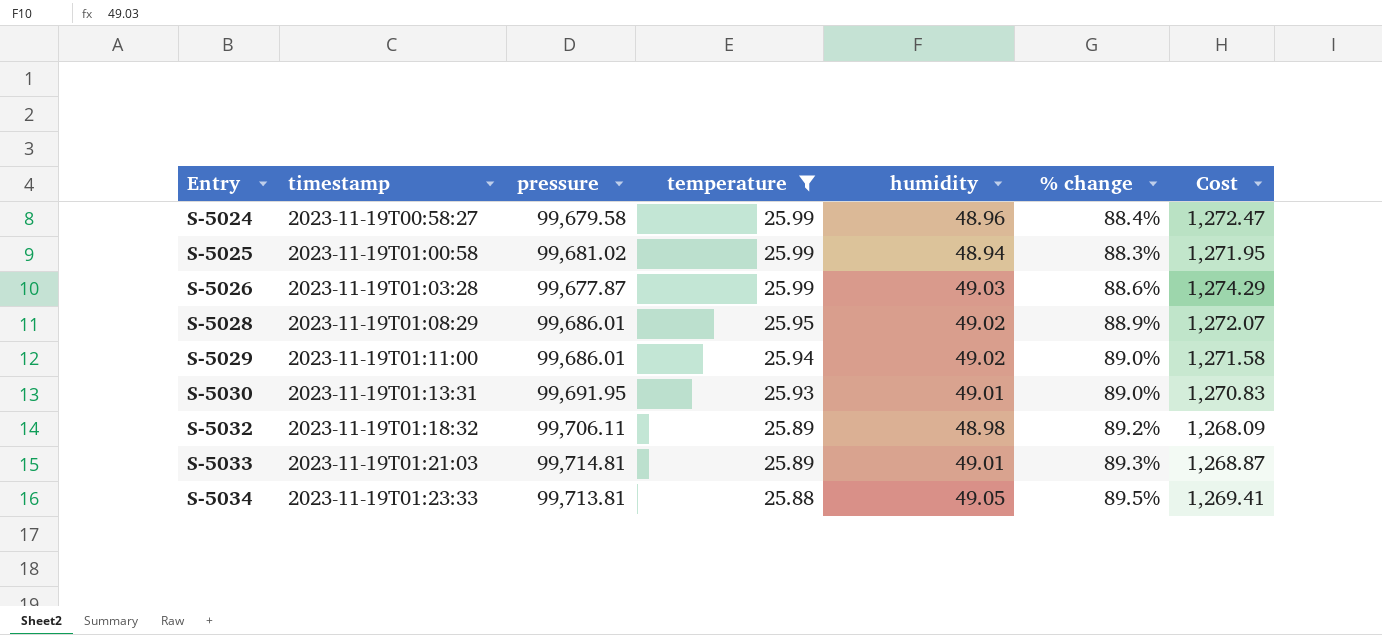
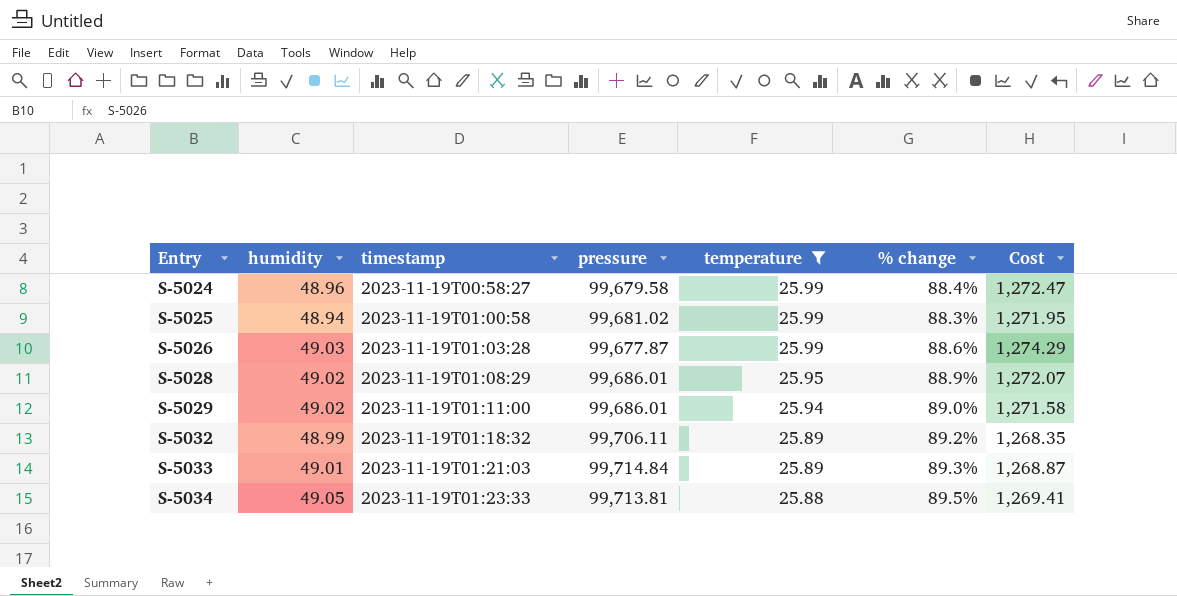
column humidity | position: 5 -> 2
row S-5030: 2023-11-19T01:13:31 | 99,691.95 | 25.93 | 49.01 | 89.0% | 1,270.83 -> none
S-5032 | humidity: 48.98 -> 48.99
S-5032 | Cost: 1,268.09 -> 1,268.35
S-5033 | pressure: 99,714.81 -> 99,714.84

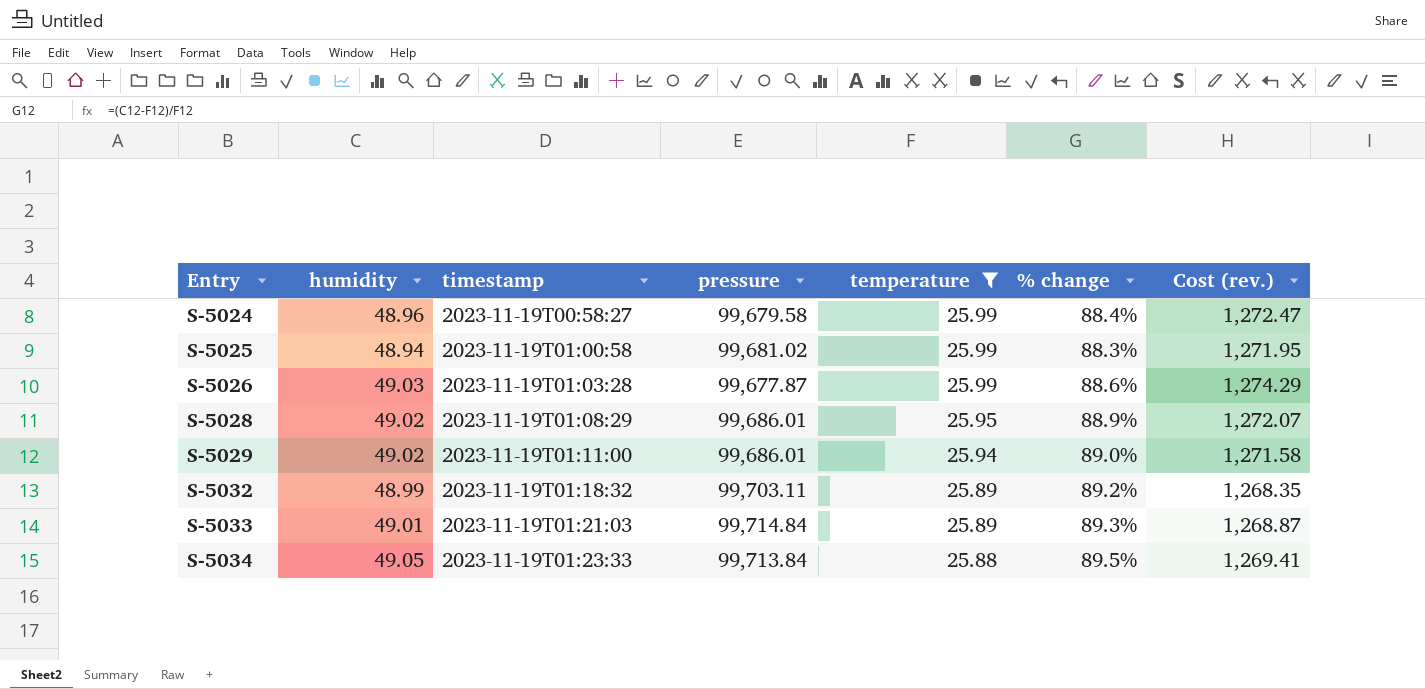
column name: Cost -> Cost (rev.)
S-5032 | pressure: 99,706.11 -> 99,703.11
S-5034 | pressure: 99,713.81 -> 99,713.84

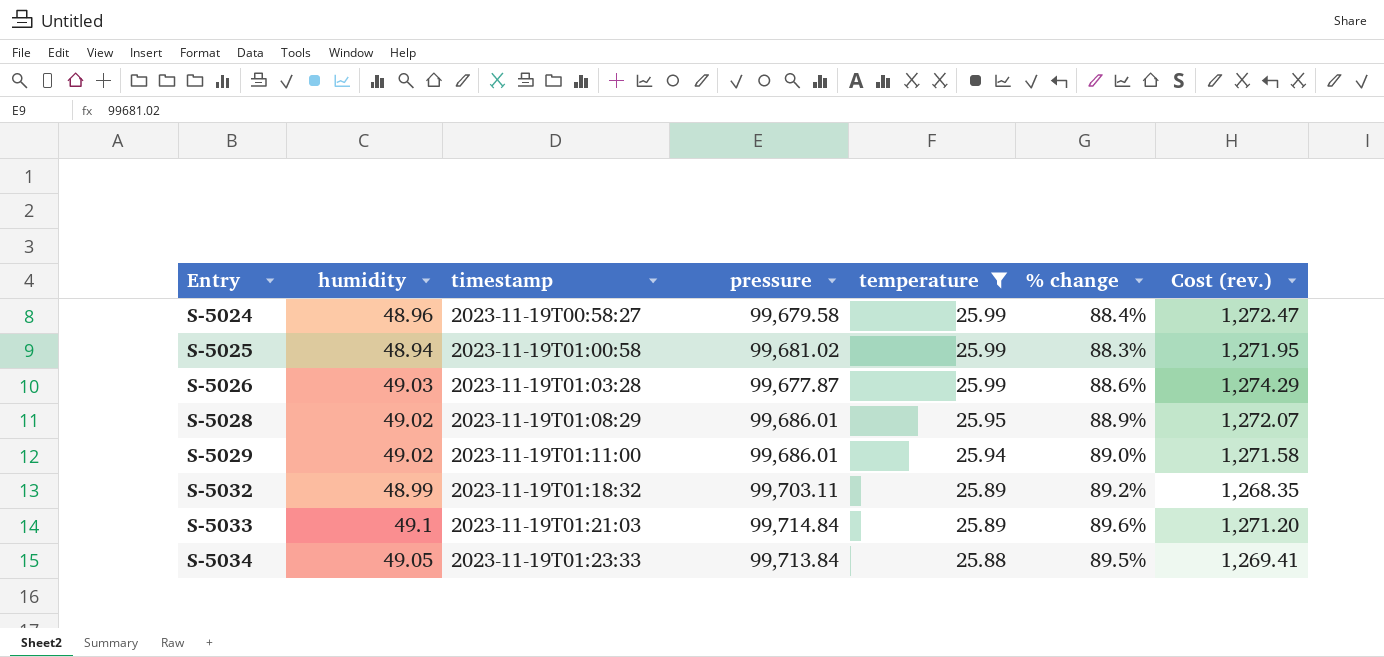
S-5033 | humidity: 49.01 -> 49.1
S-5033 | % change: 89.3% -> 89.6%
S-5033 | Cost (rev.): 1,268.87 -> 1,271.20

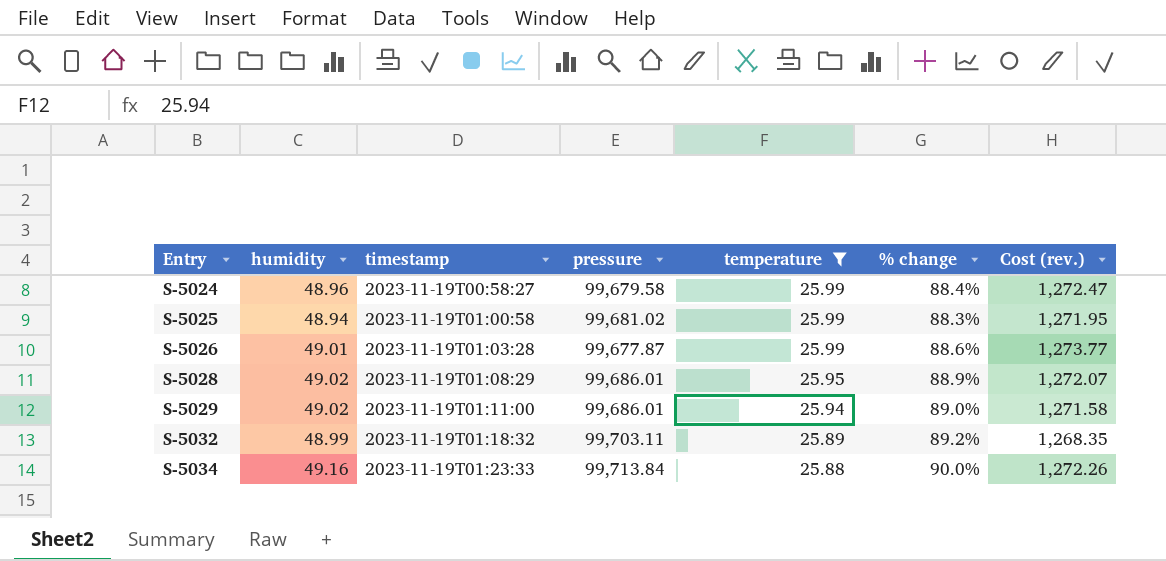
row S-5033: 49.1 | 2023-11-19T01:21:03 | 99,714.84 | 25.89 | 89.6% | 1,271.20 -> none
S-5026 | humidity: 49.03 -> 49.01
S-5026 | Cost (rev.): 1,274.29 -> 1,273.77
S-5034 | humidity: 49.05 -> 49.16
S-5034 | % change: 89.5% -> 90.0%
S-5034 | Cost (rev.): 1,269.41 -> 1,272.26

